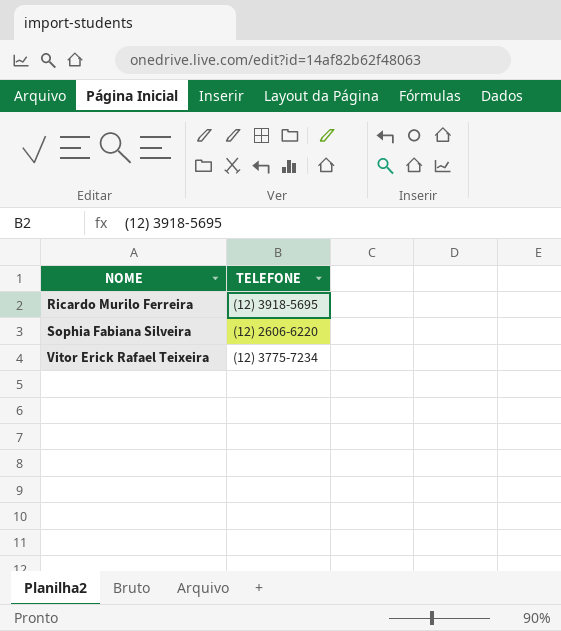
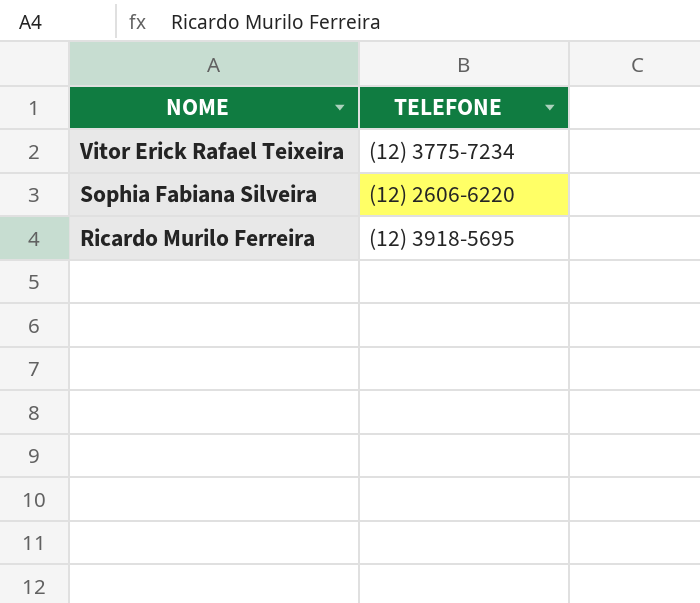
row order: NOME ascending -> NOME descending

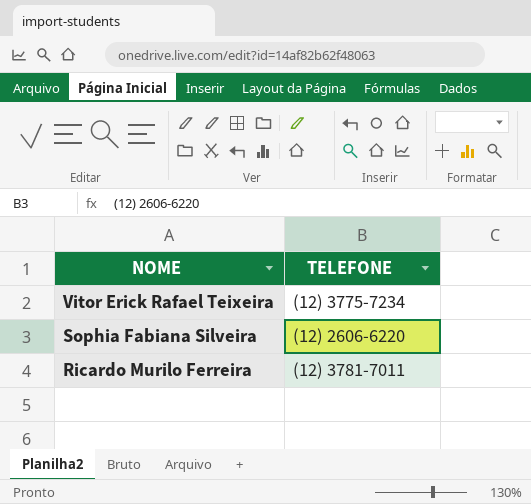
Ricardo Murilo Ferreira | TELEFONE: (12) 3918-5695 -> (12) 3781-7011

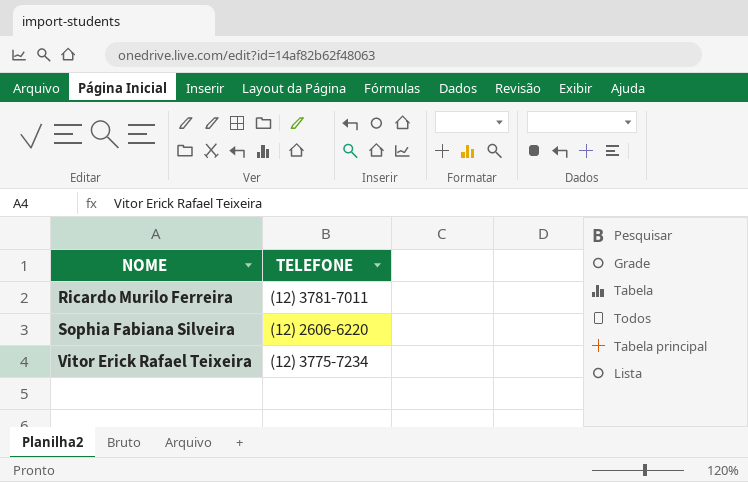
row order: NOME descending -> NOME ascending

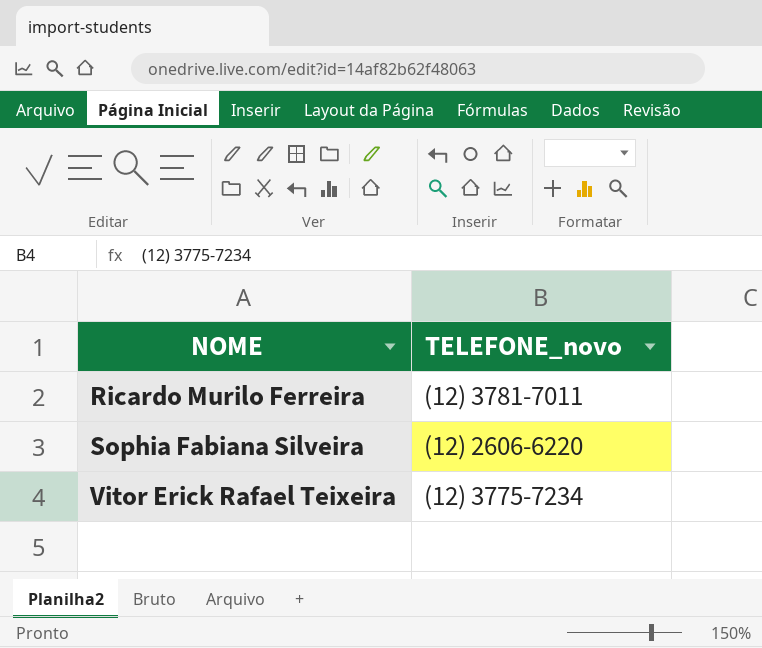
column name: TELEFONE -> TELEFONE_novo

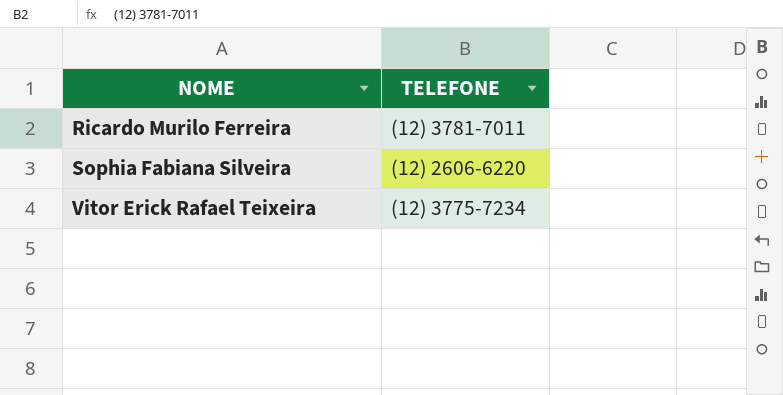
column name: TELEFONE_novo -> TELEFONE

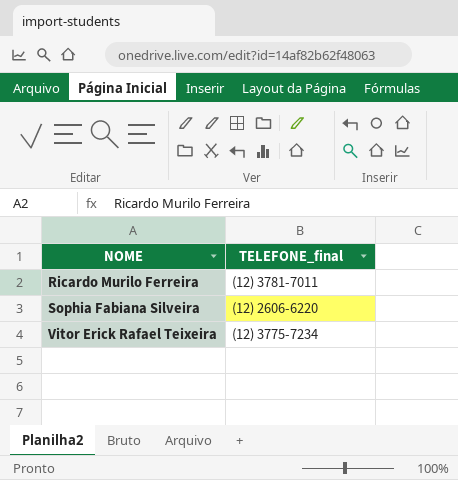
column name: TELEFONE -> TELEFONE_final

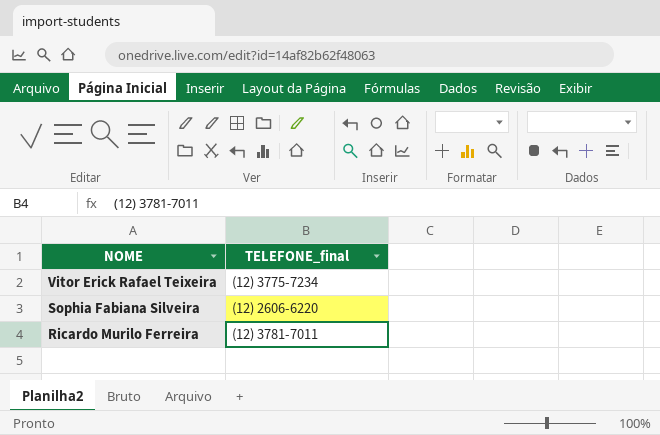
row order: NOME ascending -> NOME descending

